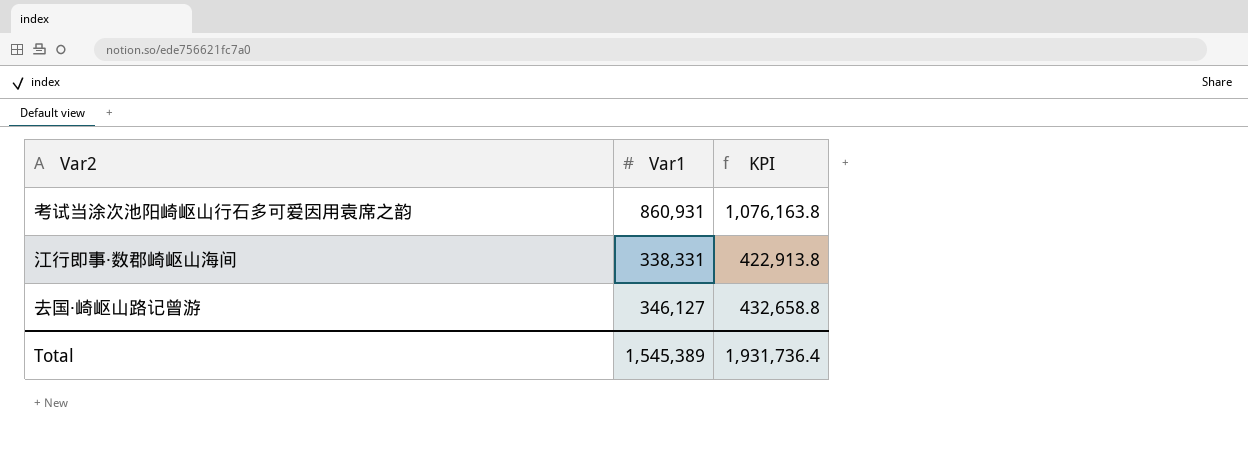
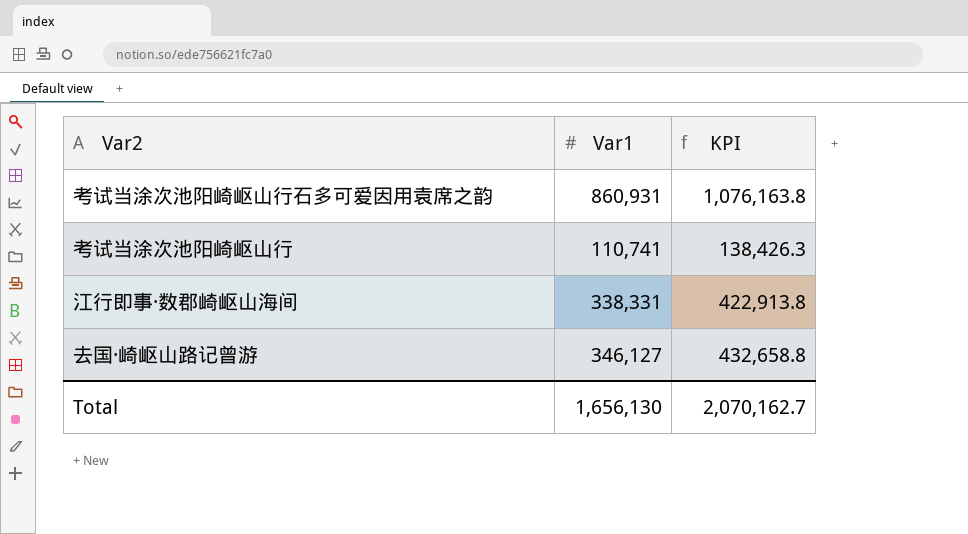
row 考试当涂次池阳崎岖山行: none -> 110,741 | 138,426.3
Total | Var1: 1,545,389 -> 1,656,130
Total | KPI: 1,931,736.4 -> 2,070,162.7

